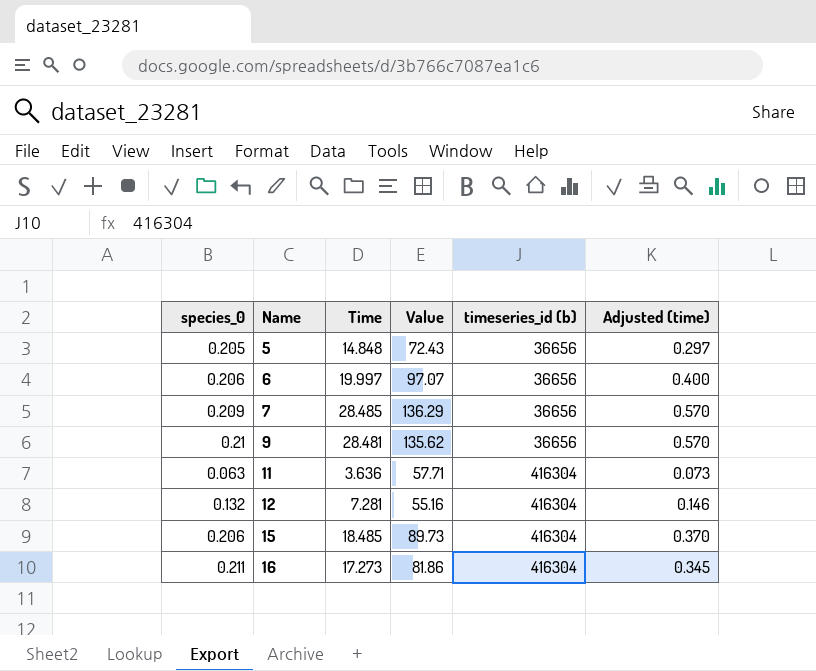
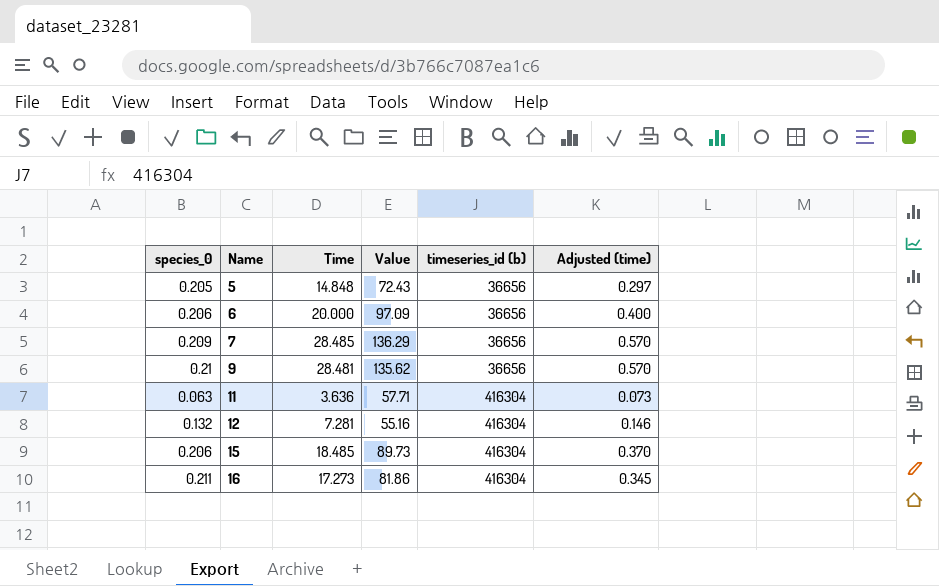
6 | Time: 19.997 -> 20.000
6 | Value: 97.07 -> 97.09

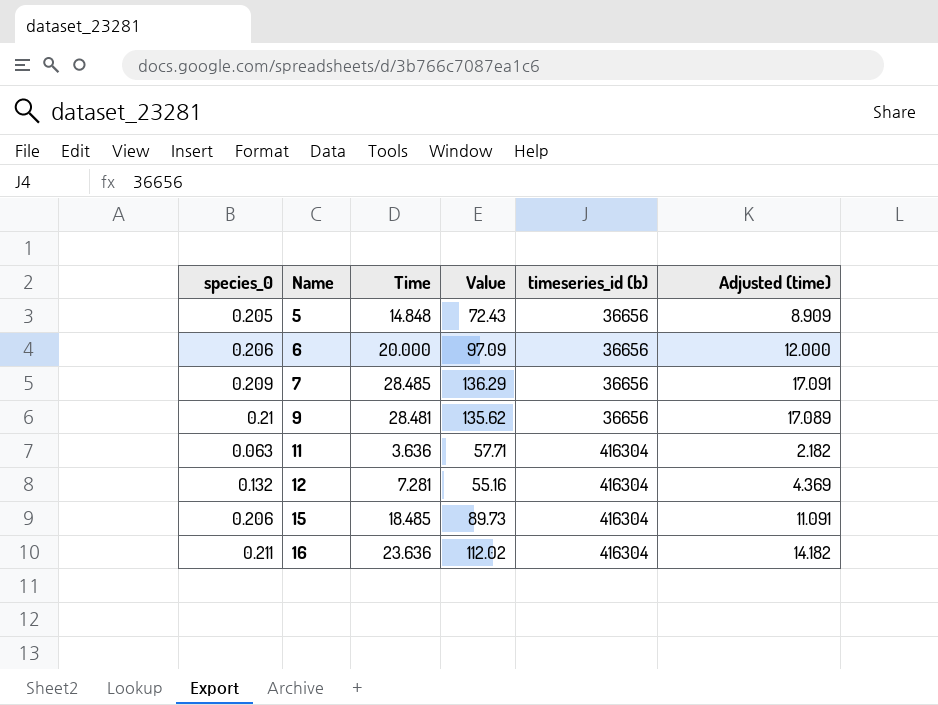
column Adjusted (time) | formula: [Time] * 0.02 -> [Time] * 0.6
16 | Time: 17.273 -> 23.636
16 | Value: 81.86 -> 112.02

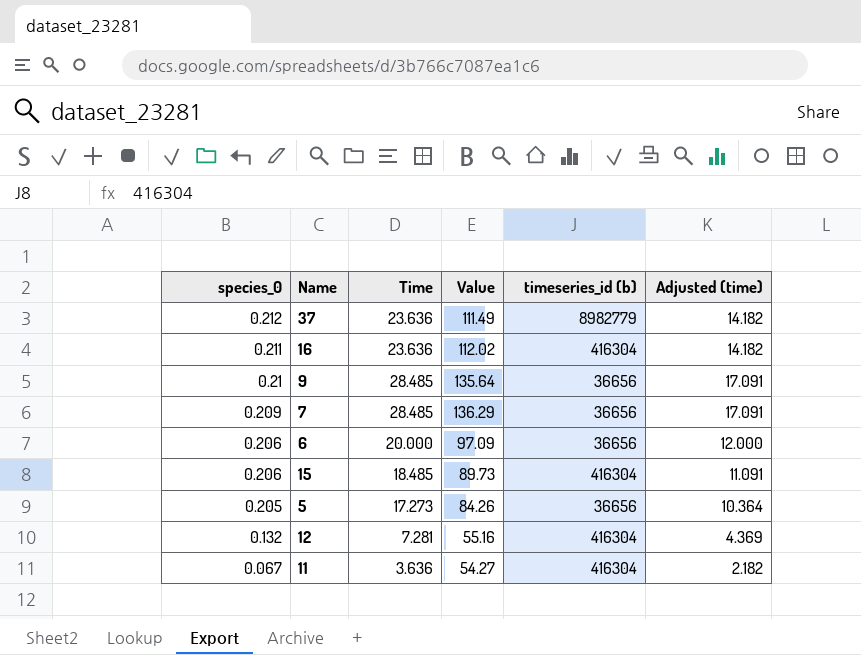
row order: Name ascending -> species_0 descending
row 37: none -> 0.212 | 23.636 | 111.49 | 8982779 | 14.182
9 | Time: 28.481 -> 28.485
9 | Value: 135.62 -> 135.64
9 | Adjusted (time): 17.089 -> 17.091
5 | Time: 14.848 -> 17.273
5 | Value: 72.43 -> 84.26
5 | Adjusted (time): 8.909 -> 10.364
11 | species_0: 0.063 -> 0.067
11 | Value: 57.71 -> 54.27

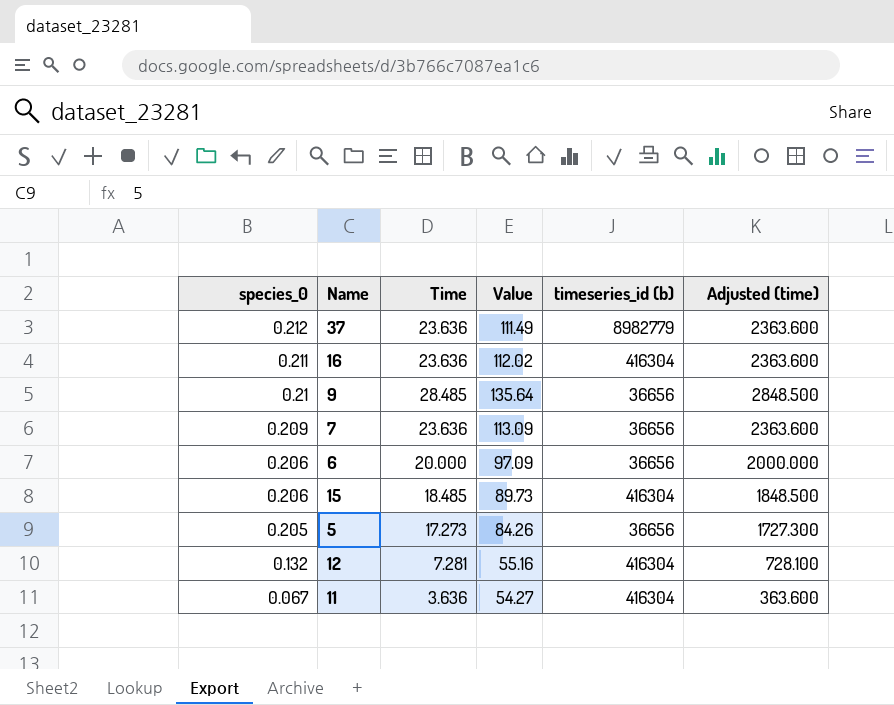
column Adjusted (time) | formula: [Time] * 0.6 -> [Time] * 100
7 | Time: 28.485 -> 23.636
7 | Value: 136.29 -> 113.09

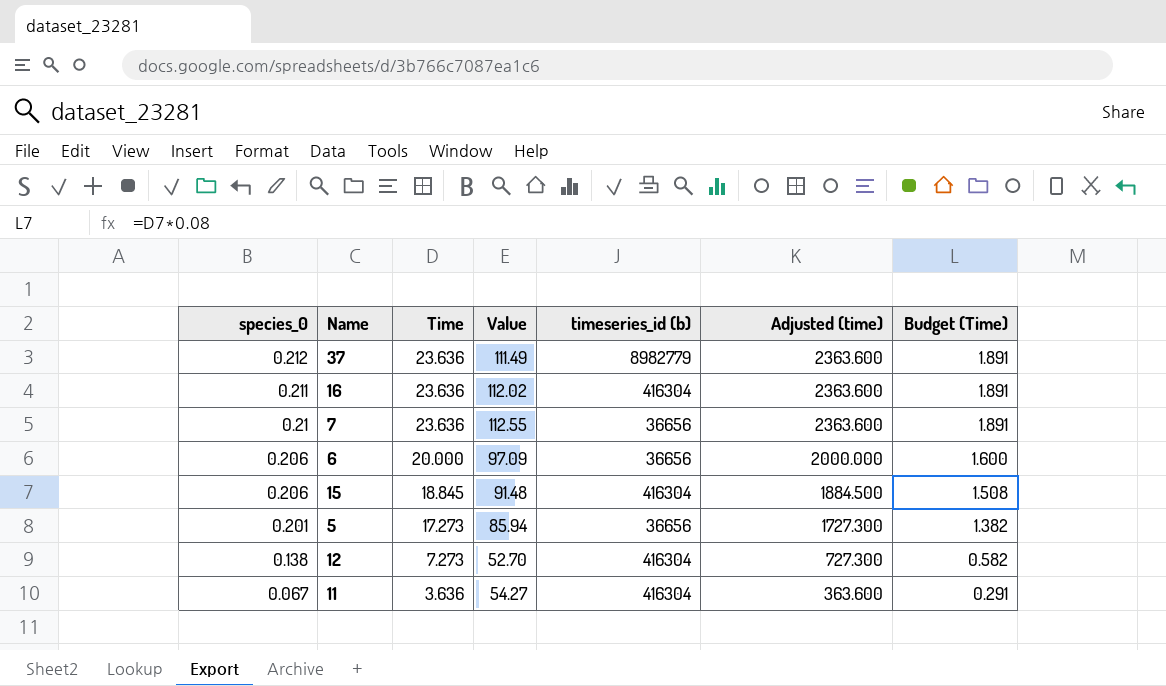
column Budget (Time) | formula: none -> [Time] * 0.08
row 9: 0.21 | 28.485 | 135.64 | 36656 | 2848.500 -> none
7 | species_0: 0.209 -> 0.21
7 | Value: 113.09 -> 112.55
15 | Time: 18.485 -> 18.845
15 | Value: 89.73 -> 91.48
15 | Adjusted (time): 1848.500 -> 1884.500
5 | species_0: 0.205 -> 0.201
5 | Value: 84.26 -> 85.94
12 | species_0: 0.132 -> 0.138
12 | Time: 7.281 -> 7.273
12 | Value: 55.16 -> 52.70
12 | Adjusted (time): 728.100 -> 727.300

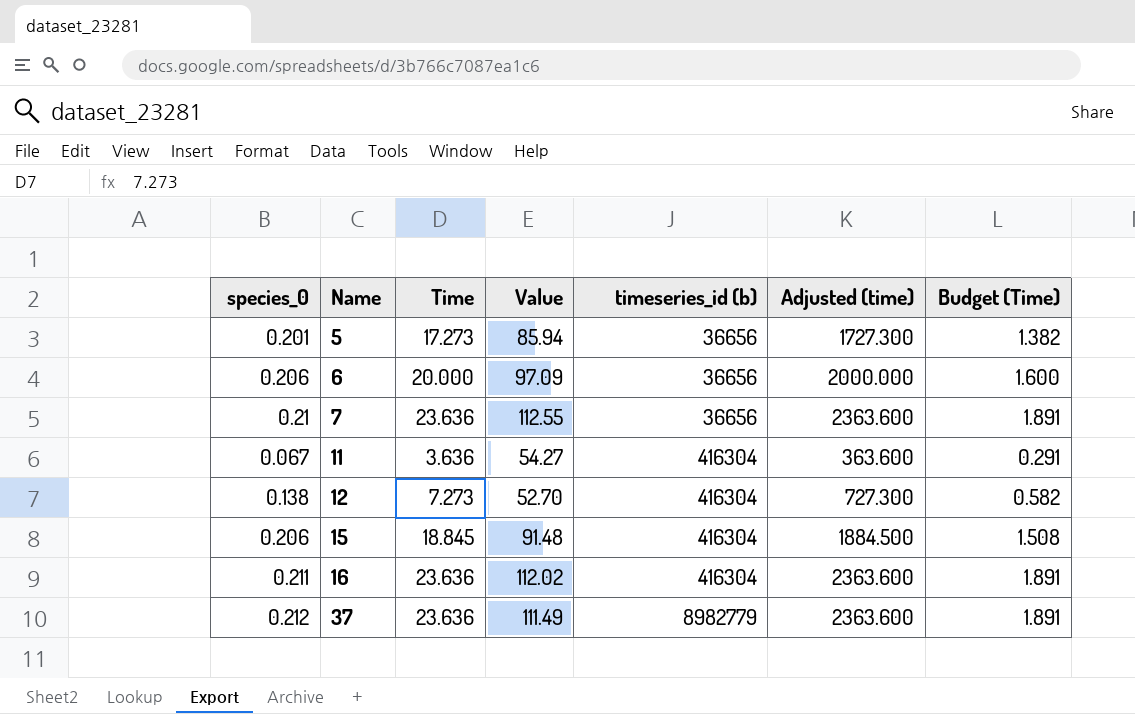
row order: species_0 descending -> Name ascending

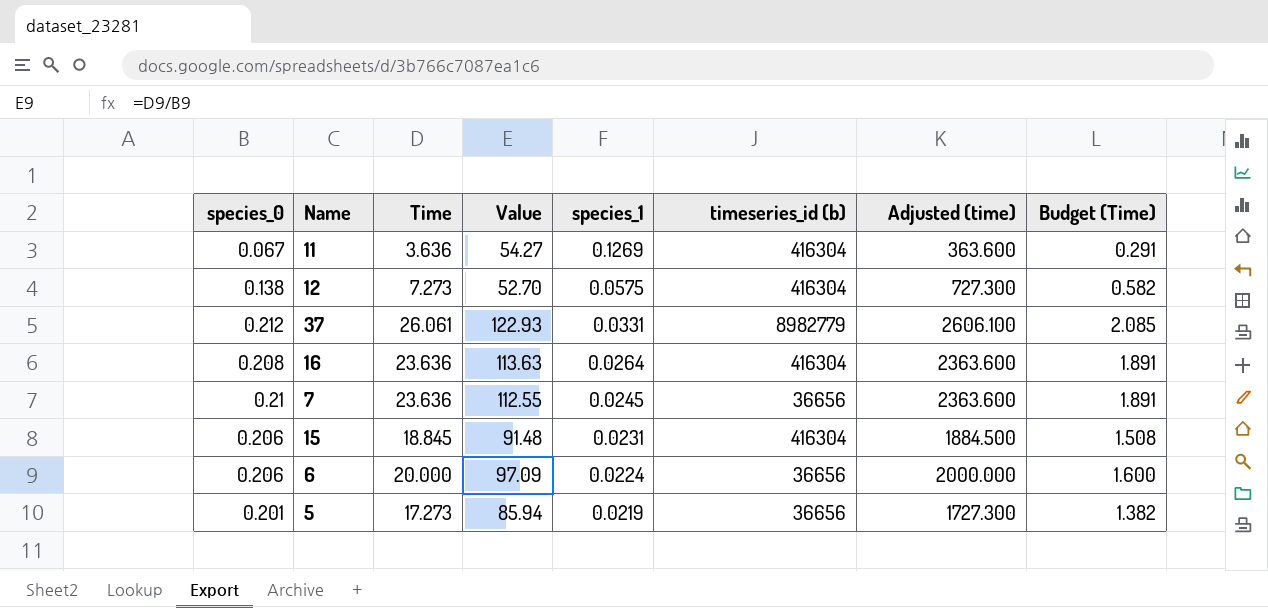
row order: Name ascending -> species_1 descending
column species_1 | position: none -> 5
37 | Time: 23.636 -> 26.061
37 | Value: 111.49 -> 122.93
37 | Adjusted (time): 2363.600 -> 2606.100
37 | Budget (Time): 1.891 -> 2.085
16 | species_0: 0.211 -> 0.208
16 | Value: 112.02 -> 113.63

